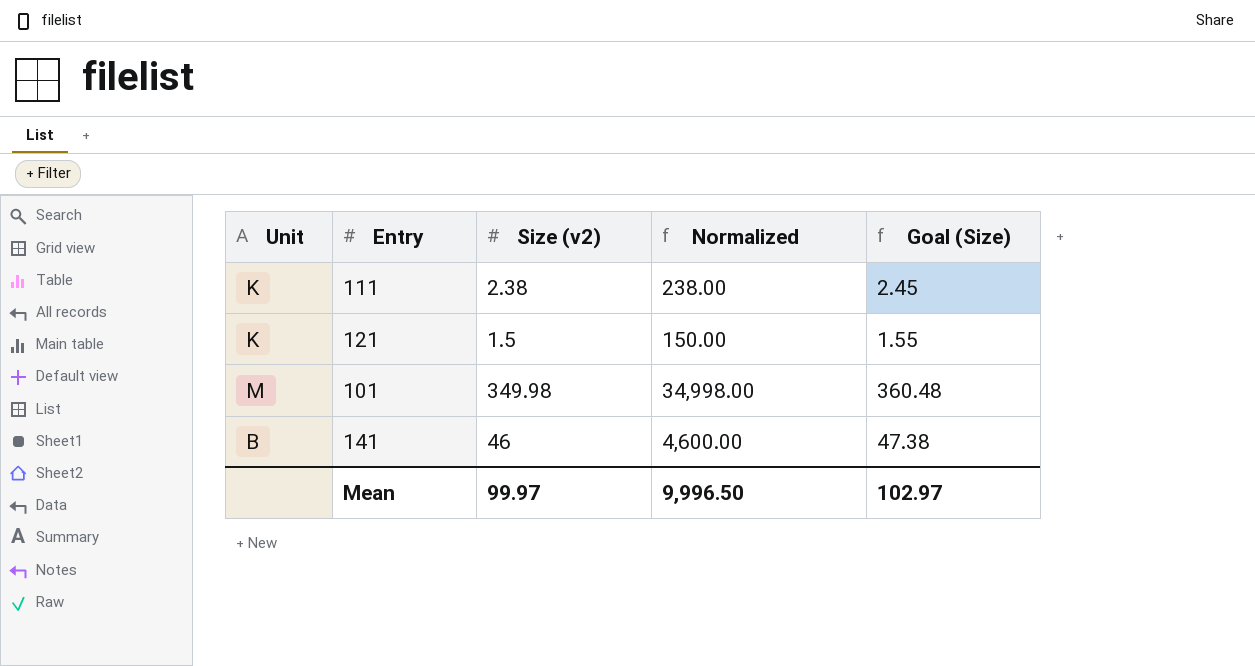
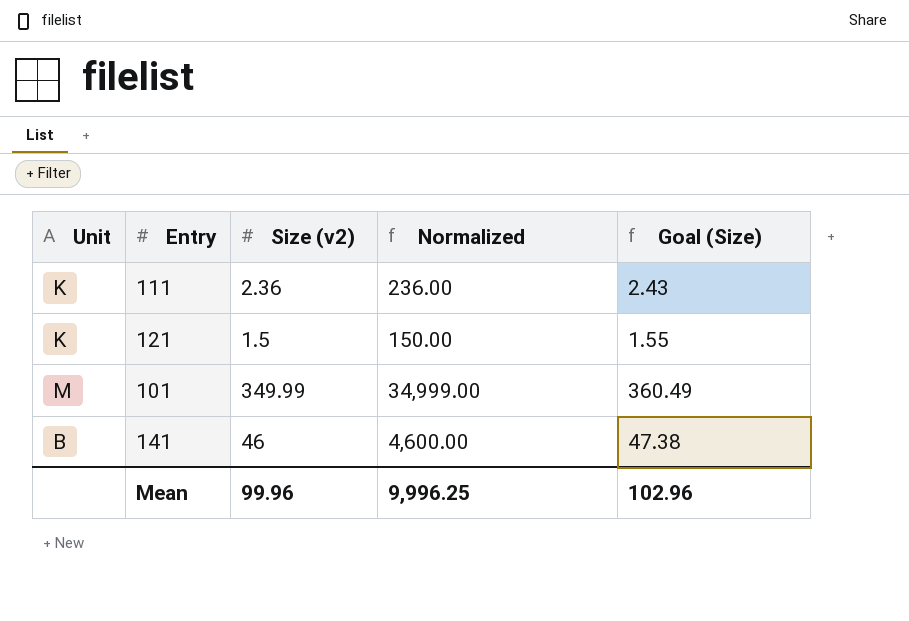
111 | Size (v2): 2.38 -> 2.36
111 | Normalized: 238.00 -> 236.00
111 | Goal (Size): 2.45 -> 2.43
101 | Size (v2): 349.98 -> 349.99
101 | Normalized: 34,998.00 -> 34,999.00
101 | Goal (Size): 360.48 -> 360.49
Mean | Size (v2): 99.97 -> 99.96
Mean | Normalized: 9,996.50 -> 9,996.25
Mean | Goal (Size): 102.97 -> 102.96

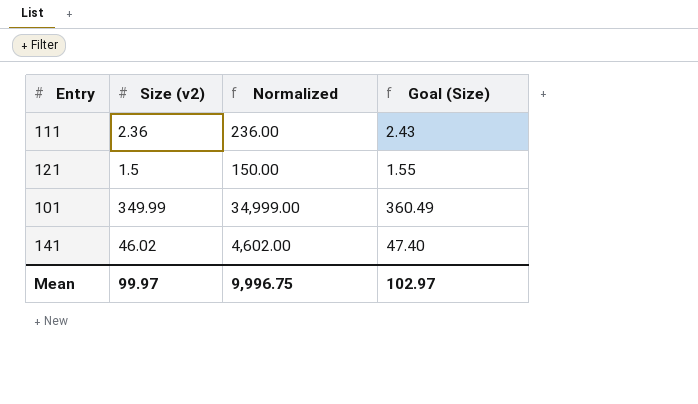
column Unit | position: 1 -> none
141 | Size (v2): 46 -> 46.02
141 | Normalized: 4,600.00 -> 4,602.00
141 | Goal (Size): 47.38 -> 47.40
Mean | Size (v2): 99.96 -> 99.97
Mean | Normalized: 9,996.25 -> 9,996.75
Mean | Goal (Size): 102.96 -> 102.97

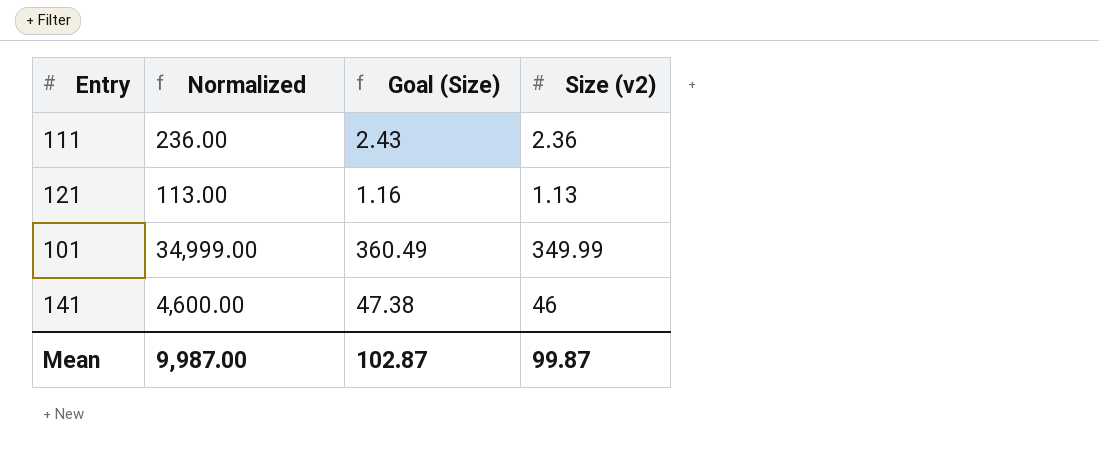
column Size (v2) | position: 2 -> 4
121 | Normalized: 150.00 -> 113.00
121 | Goal (Size): 1.55 -> 1.16
121 | Size (v2): 1.5 -> 1.13
141 | Normalized: 4,602.00 -> 4,600.00
141 | Goal (Size): 47.40 -> 47.38
141 | Size (v2): 46.02 -> 46
Mean | Normalized: 9,996.75 -> 9,987.00
Mean | Goal (Size): 102.97 -> 102.87
Mean | Size (v2): 99.97 -> 99.87

